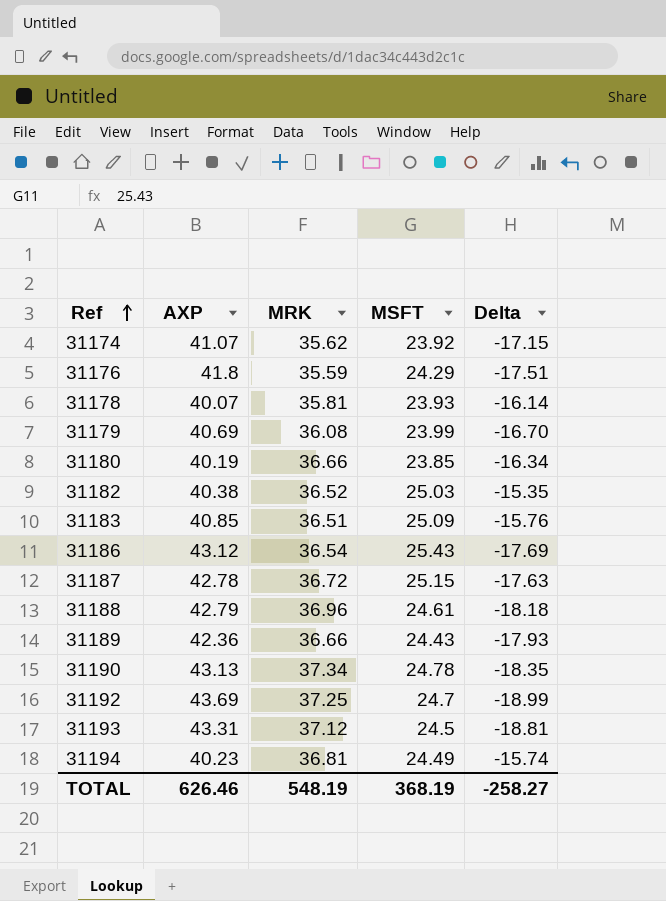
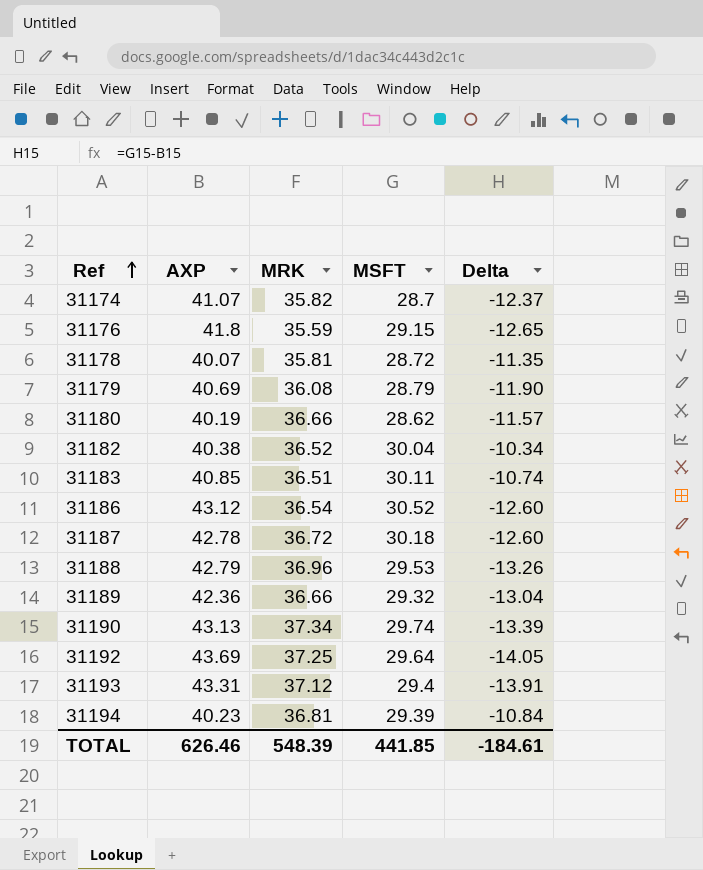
31174 | MRK: 35.62 -> 35.82
31174 | MSFT: 23.92 -> 28.7
31174 | Delta: -17.15 -> -12.37
31176 | MSFT: 24.29 -> 29.15
31176 | Delta: -17.51 -> -12.65
31178 | MSFT: 23.93 -> 28.72
31178 | Delta: -16.14 -> -11.35
31179 | MSFT: 23.99 -> 28.79
31179 | Delta: -16.70 -> -11.90
31180 | MSFT: 23.85 -> 28.62
31180 | Delta: -16.34 -> -11.57
31182 | MSFT: 25.03 -> 30.04
31182 | Delta: -15.35 -> -10.34
31183 | MSFT: 25.09 -> 30.11
31183 | Delta: -15.76 -> -10.74
31186 | MSFT: 25.43 -> 30.52
31186 | Delta: -17.69 -> -12.60
31187 | MSFT: 25.15 -> 30.18
31187 | Delta: -17.63 -> -12.60
31188 | MSFT: 24.61 -> 29.53
31188 | Delta: -18.18 -> -13.26
31189 | MSFT: 24.43 -> 29.32
31189 | Delta: -17.93 -> -13.04
31190 | MSFT: 24.78 -> 29.74
31190 | Delta: -18.35 -> -13.39
31192 | MSFT: 24.7 -> 29.64
31192 | Delta: -18.99 -> -14.05
31193 | MSFT: 24.5 -> 29.4
31193 | Delta: -18.81 -> -13.91
31194 | MSFT: 24.49 -> 29.39
31194 | Delta: -15.74 -> -10.84
TOTAL | MRK: 548.19 -> 548.39
TOTAL | MSFT: 368.19 -> 441.85
TOTAL | Delta: -258.27 -> -184.61

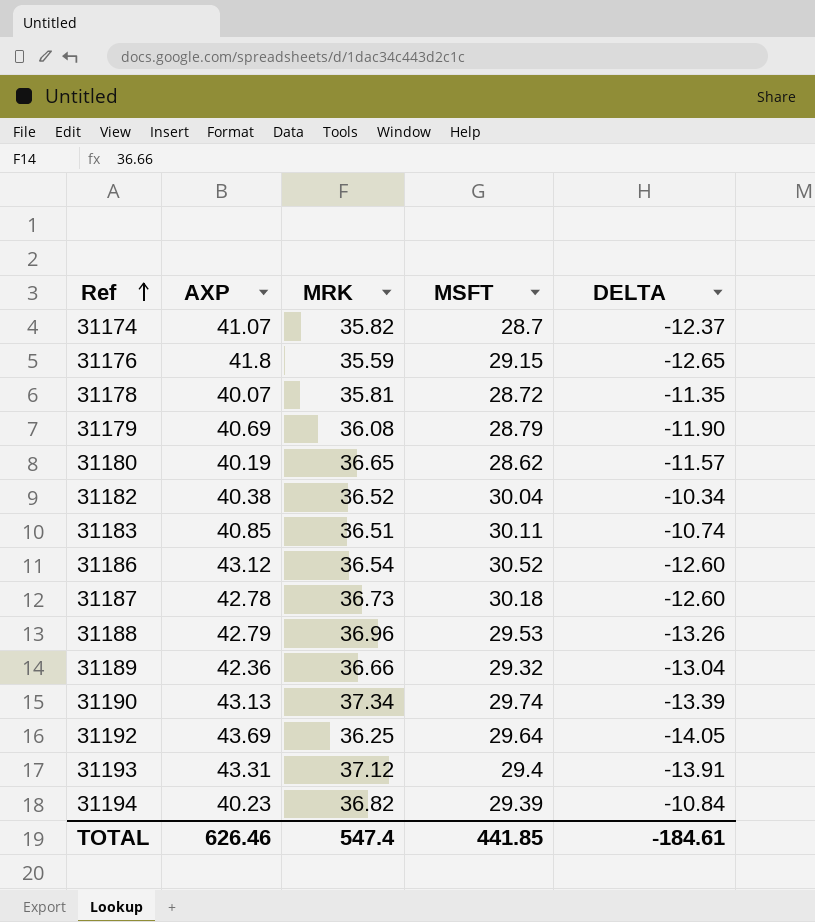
column name: Delta -> DELTA
31180 | MRK: 36.66 -> 36.65
31187 | MRK: 36.72 -> 36.73
31192 | MRK: 37.25 -> 36.25
31194 | MRK: 36.81 -> 36.82
TOTAL | MRK: 548.39 -> 547.4

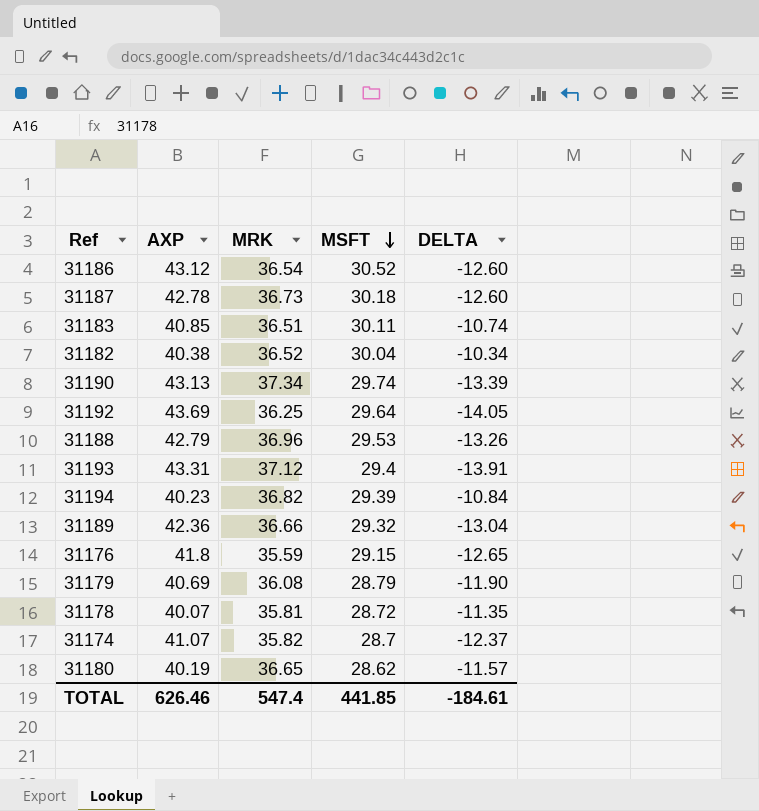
row order: Ref ascending -> MSFT descending

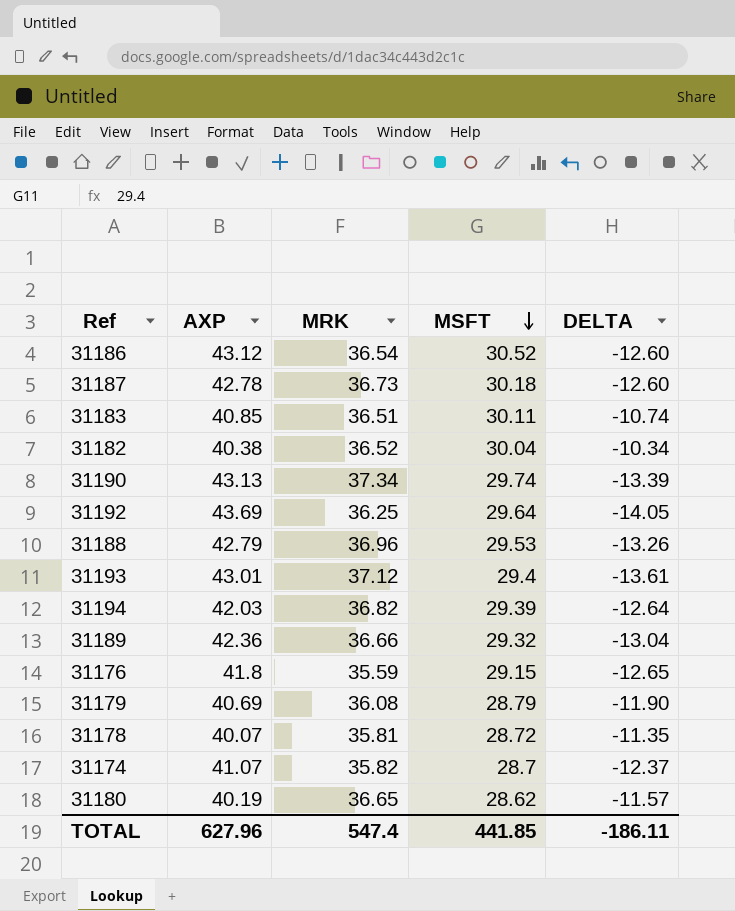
31193 | AXP: 43.31 -> 43.01
31193 | DELTA: -13.91 -> -13.61
31194 | AXP: 40.23 -> 42.03
31194 | DELTA: -10.84 -> -12.64
TOTAL | AXP: 626.46 -> 627.96
TOTAL | DELTA: -184.61 -> -186.11

